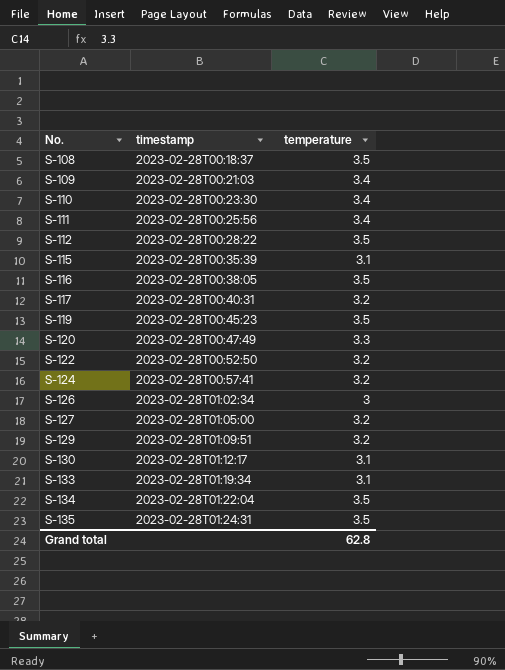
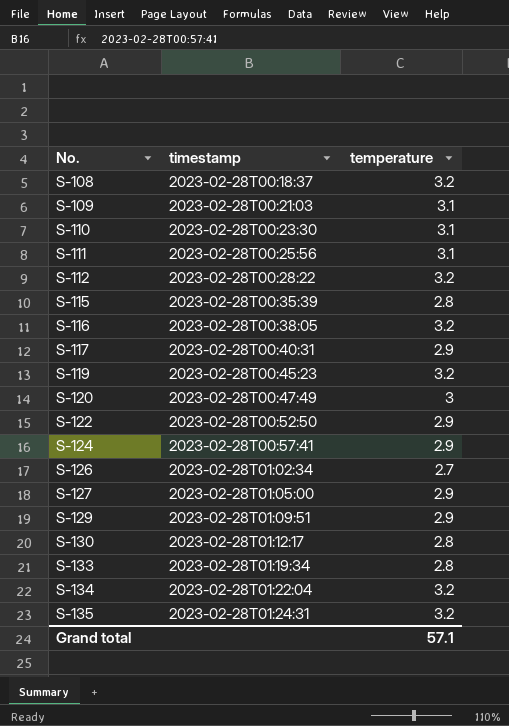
S-108 | temperature: 3.5 -> 3.2
S-109 | temperature: 3.4 -> 3.1
S-110 | temperature: 3.4 -> 3.1
S-111 | temperature: 3.4 -> 3.1
S-112 | temperature: 3.5 -> 3.2
S-115 | temperature: 3.1 -> 2.8
S-116 | temperature: 3.5 -> 3.2
S-117 | temperature: 3.2 -> 2.9
S-119 | temperature: 3.5 -> 3.2
S-120 | temperature: 3.3 -> 3
S-122 | temperature: 3.2 -> 2.9
S-124 | temperature: 3.2 -> 2.9
S-126 | temperature: 3 -> 2.7
S-127 | temperature: 3.2 -> 2.9
S-129 | temperature: 3.2 -> 2.9
S-130 | temperature: 3.1 -> 2.8
S-133 | temperature: 3.1 -> 2.8
S-134 | temperature: 3.5 -> 3.2
S-135 | temperature: 3.5 -> 3.2
Grand total | temperature: 62.8 -> 57.1

